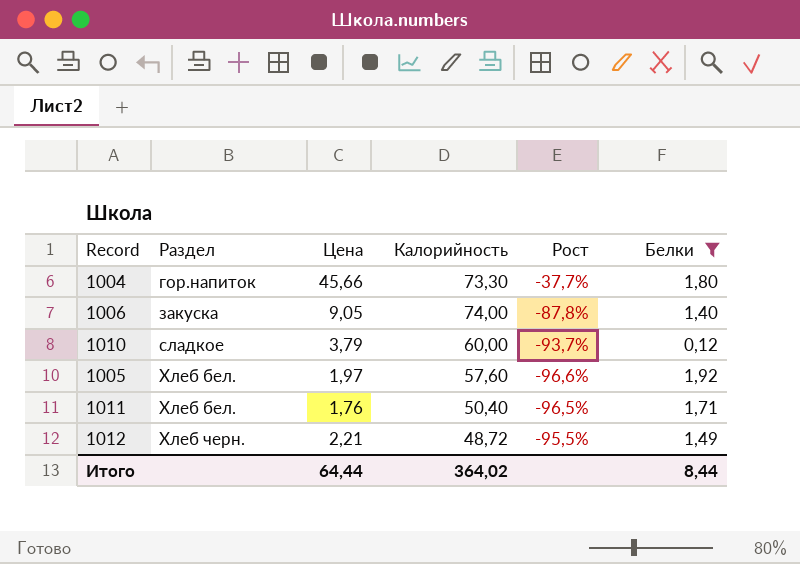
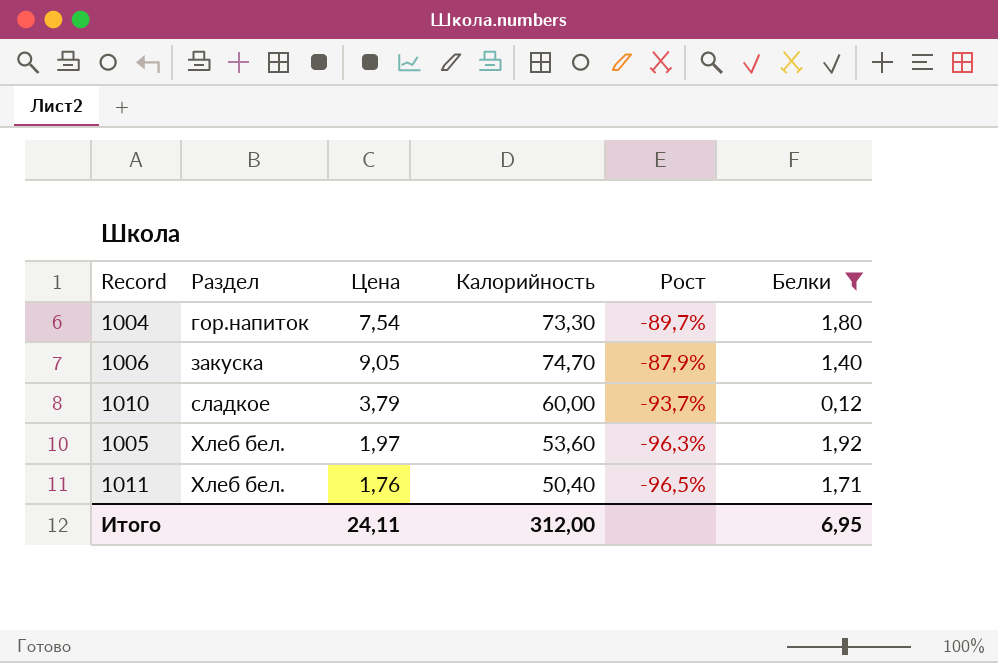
row 1012: Хлеб черн. | 2,21 | 48,72 | -95,5% | 1,49 -> none
1004 | Цена: 45,66 -> 7,54
1004 | Рост: -37,7% -> -89,7%
1006 | Калорийность: 74,00 -> 74,70
1006 | Рост: -87,8% -> -87,9%
1005 | Калорийность: 57,60 -> 53,60
1005 | Рост: -96,6% -> -96,3%
Итого | Цена: 64,44 -> 24,11
Итого | Калорийность: 364,02 -> 312,00
Итого | Белки: 8,44 -> 6,95

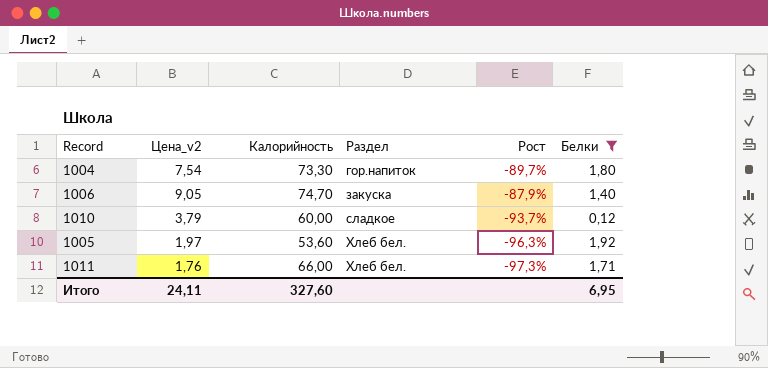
column name: Цена -> Цена_v2
column Раздел | position: 2 -> 4
1011 | Калорийность: 50,40 -> 66,00
1011 | Рост: -96,5% -> -97,3%
Итого | Калорийность: 312,00 -> 327,60

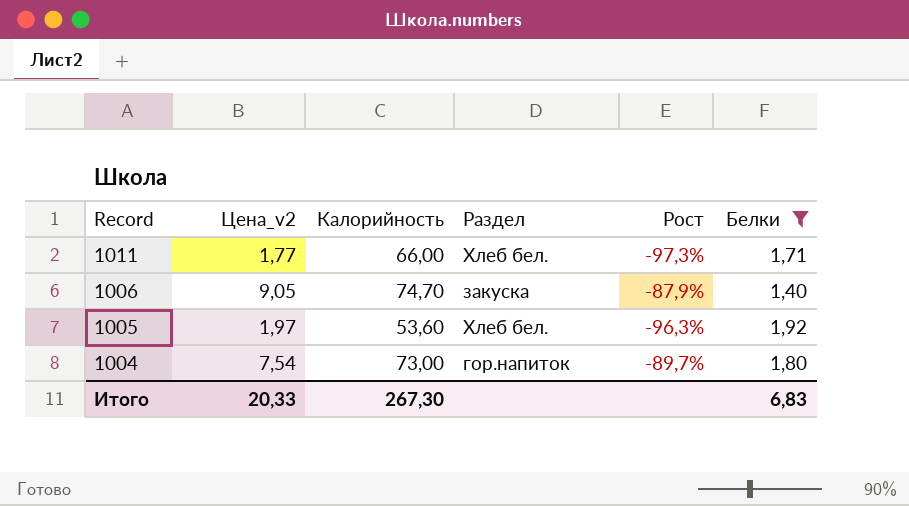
row order: Раздел ascending -> Record descending
row 1010: 3,79 | 60,00 | сладкое | -93,7% | 0,12 -> none
1011 | Цена_v2: 1,76 -> 1,77
1004 | Калорийность: 73,30 -> 73,00
Итого | Цена_v2: 24,11 -> 20,33
Итого | Калорийность: 327,60 -> 267,30
Итого | Белки: 6,95 -> 6,83

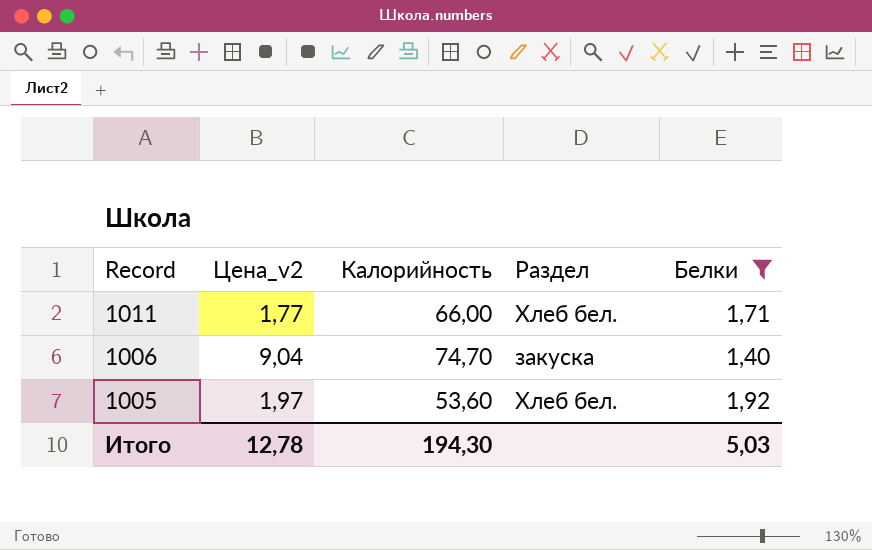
column Рост | formula: ([Цена_v2] - [Калорийность]) / [Калорийность] -> none
row 1004: 7,54 | 73,00 | гор.напиток | -89,7% | 1,80 -> none
1006 | Цена_v2: 9,05 -> 9,04
Итого | Цена_v2: 20,33 -> 12,78
Итого | Калорийность: 267,30 -> 194,30
Итого | Белки: 6,83 -> 5,03

